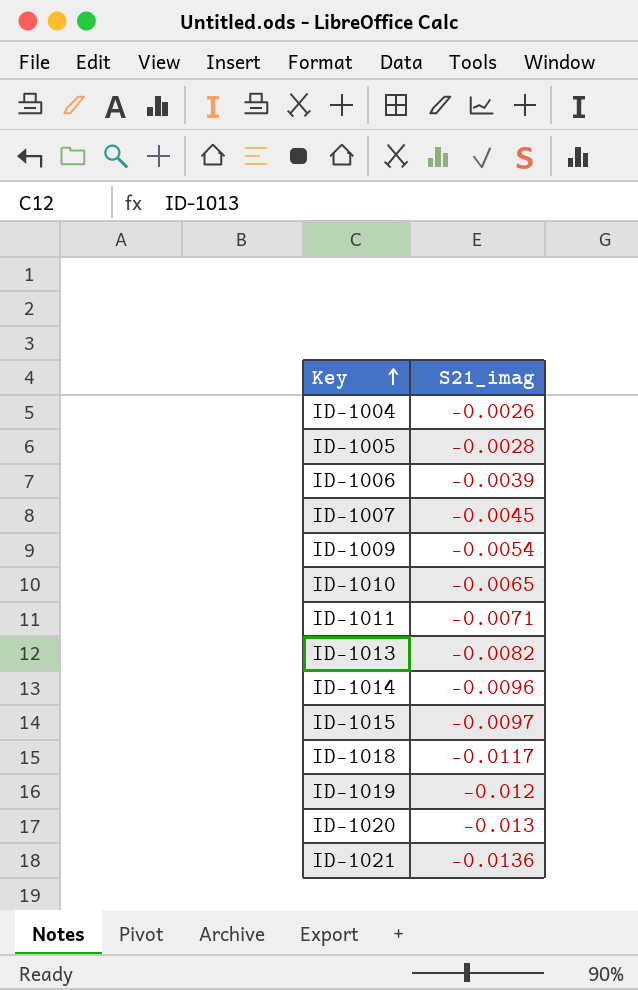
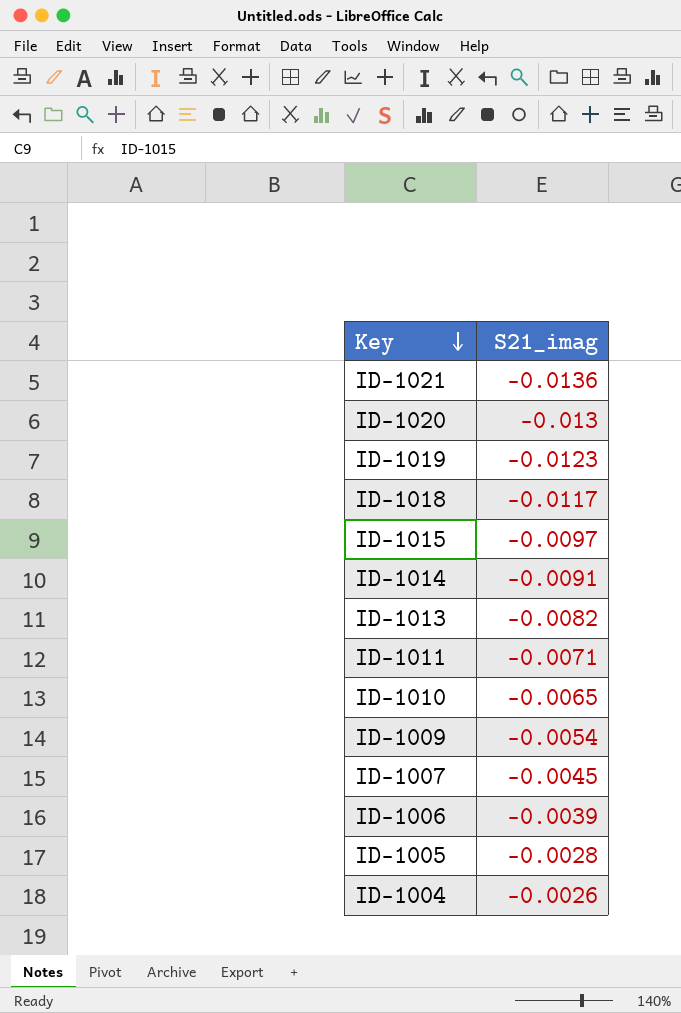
row order: Key ascending -> Key descending
ID-1019 | S21_imag: -0.012 -> -0.0123
ID-1014 | S21_imag: -0.0096 -> -0.0091

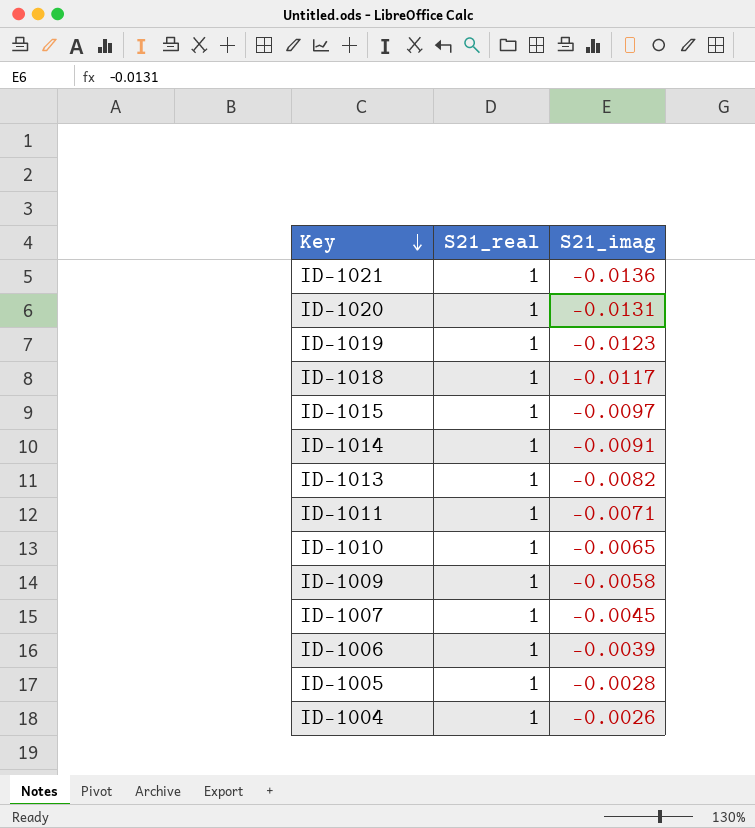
column S21_real | position: none -> 2
ID-1020 | S21_imag: -0.013 -> -0.0131
ID-1009 | S21_imag: -0.0054 -> -0.0058

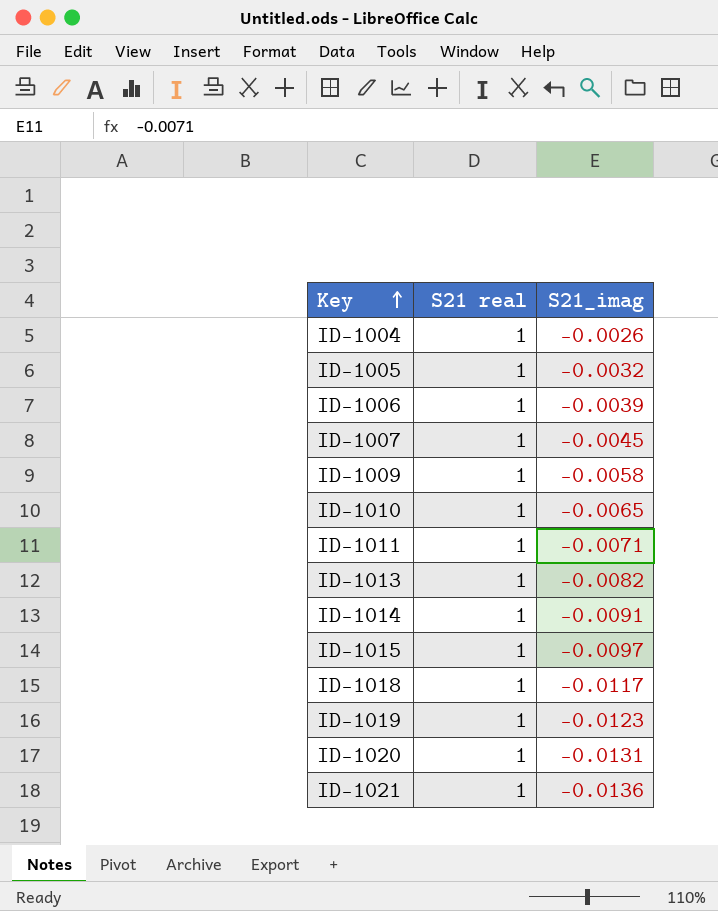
row order: Key descending -> Key ascending
column name: S21_real -> S21 real
ID-1005 | S21_imag: -0.0028 -> -0.0032

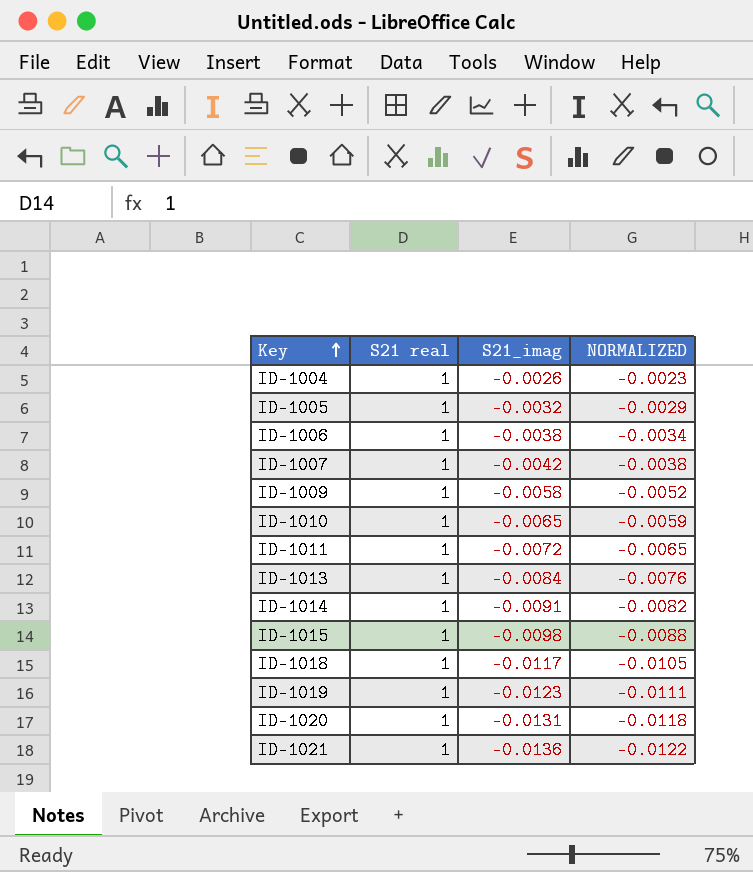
column NORMALIZED | formula: none -> [S21_imag] * 0.9
ID-1006 | S21_imag: -0.0039 -> -0.0038
ID-1007 | S21_imag: -0.0045 -> -0.0042
ID-1011 | S21_imag: -0.0071 -> -0.0072
ID-1013 | S21_imag: -0.0082 -> -0.0084
ID-1015 | S21_imag: -0.0097 -> -0.0098

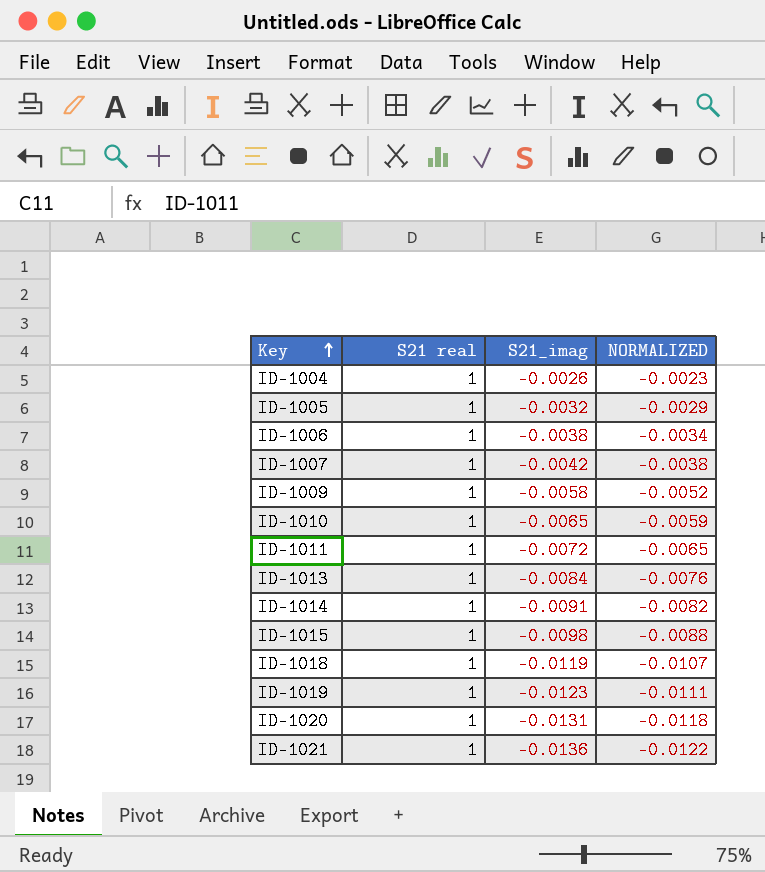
ID-1018 | S21_imag: -0.0117 -> -0.0119
ID-1018 | NORMALIZED: -0.0105 -> -0.0107

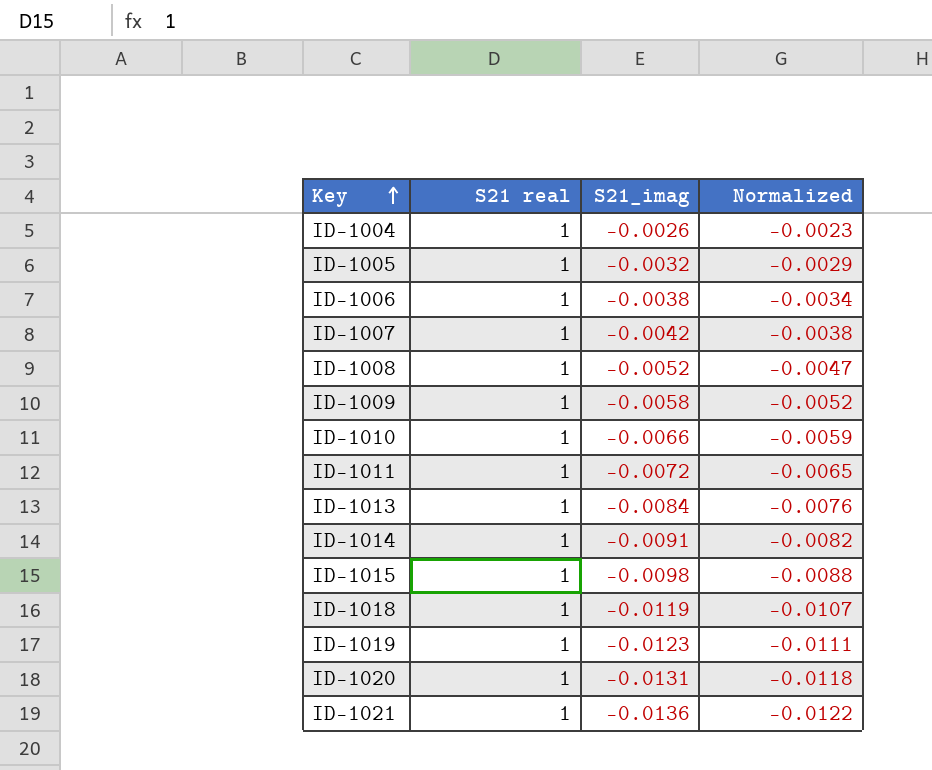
column name: NORMALIZED -> Normalized
row ID-1008: none -> 1 | -0.0052 | -0.0047
ID-1010 | S21_imag: -0.0065 -> -0.0066

